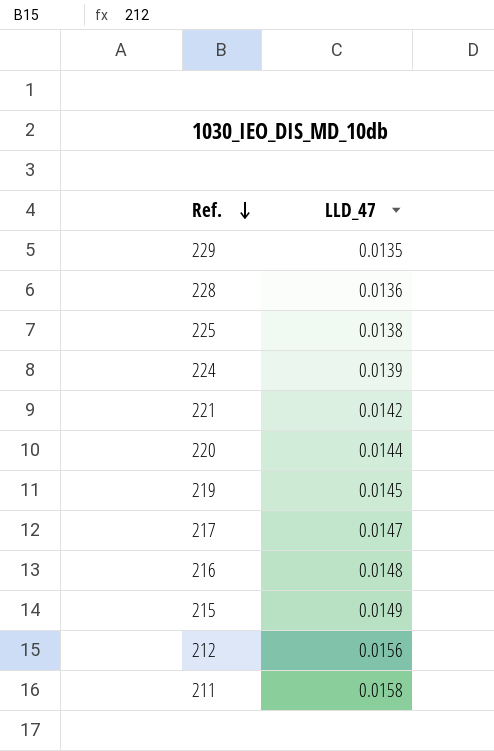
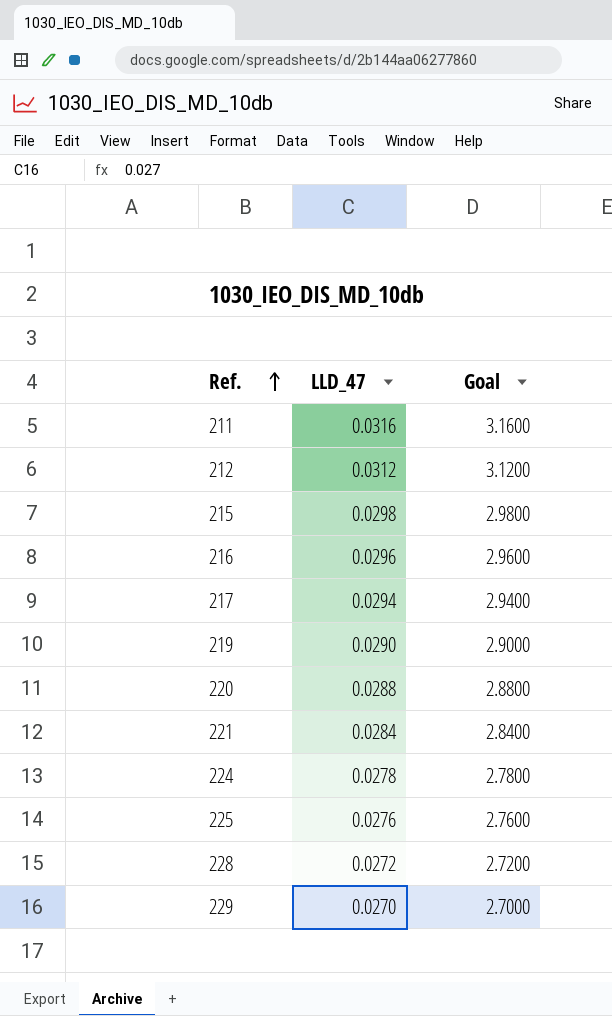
row order: Ref. descending -> Ref. ascending
column Goal | formula: none -> [LLD_47] * 100
211 | LLD_47: 0.0158 -> 0.0316
212 | LLD_47: 0.0156 -> 0.0312
215 | LLD_47: 0.0149 -> 0.0298
216 | LLD_47: 0.0148 -> 0.0296
217 | LLD_47: 0.0147 -> 0.0294
219 | LLD_47: 0.0145 -> 0.0290
220 | LLD_47: 0.0144 -> 0.0288
221 | LLD_47: 0.0142 -> 0.0284
224 | LLD_47: 0.0139 -> 0.0278
225 | LLD_47: 0.0138 -> 0.0276
228 | LLD_47: 0.0136 -> 0.0272
229 | LLD_47: 0.0135 -> 0.0270

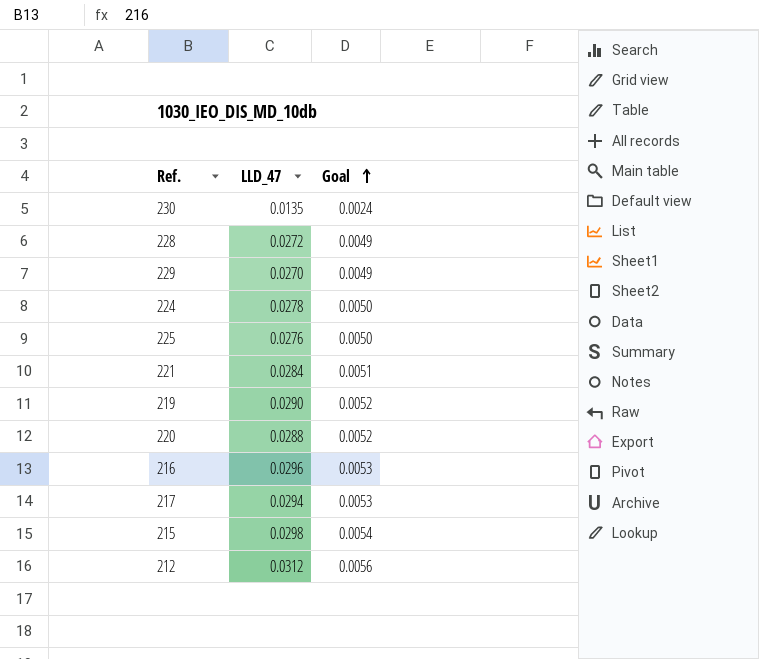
row order: Ref. ascending -> Goal ascending
column Goal | formula: [LLD_47] * 100 -> [LLD_47] * 0.18
row 211: 0.0316 | 3.1600 -> none
row 230: none -> 0.0135 | 0.0024

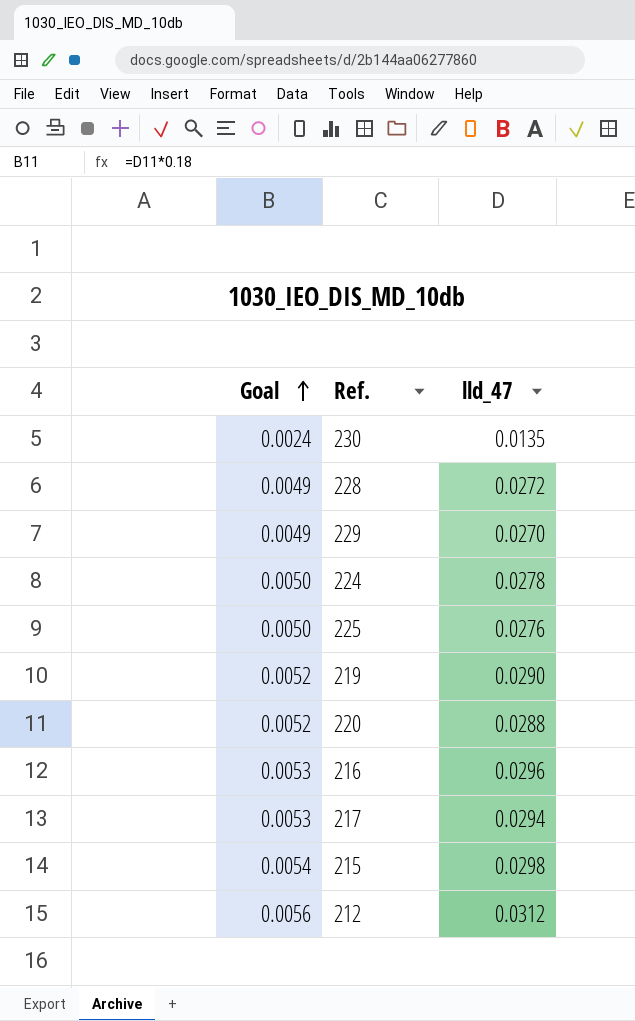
column Goal | position: 3 -> 1
column name: LLD_47 -> lld_47
row 221: 0.0284 | 0.0051 -> none

